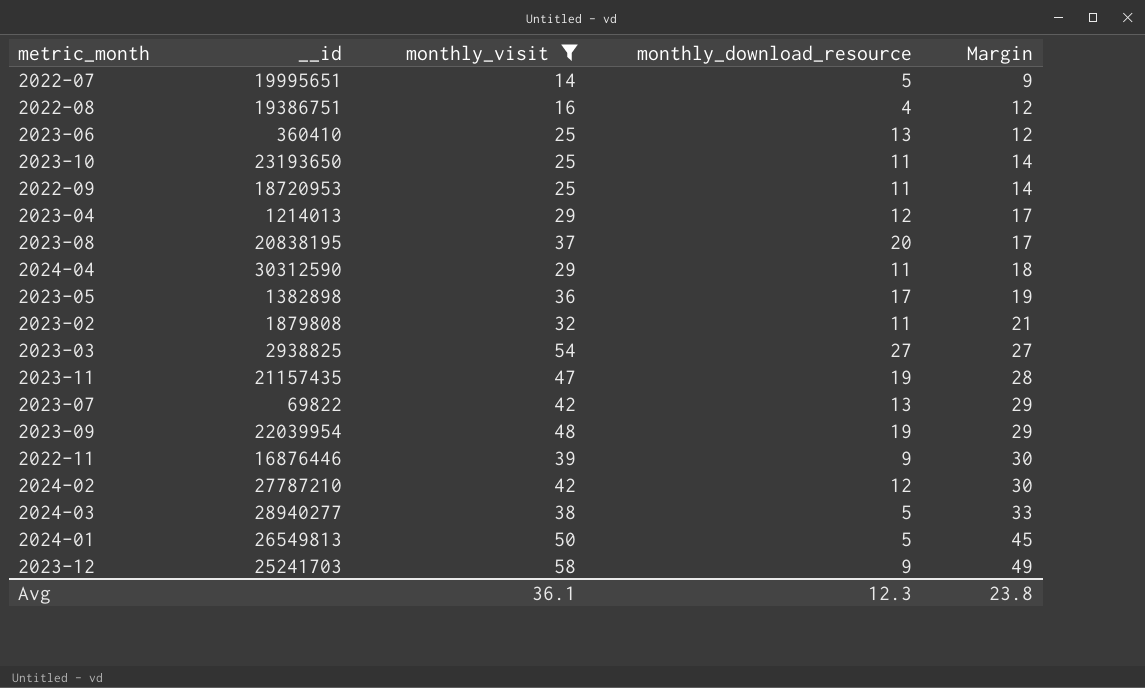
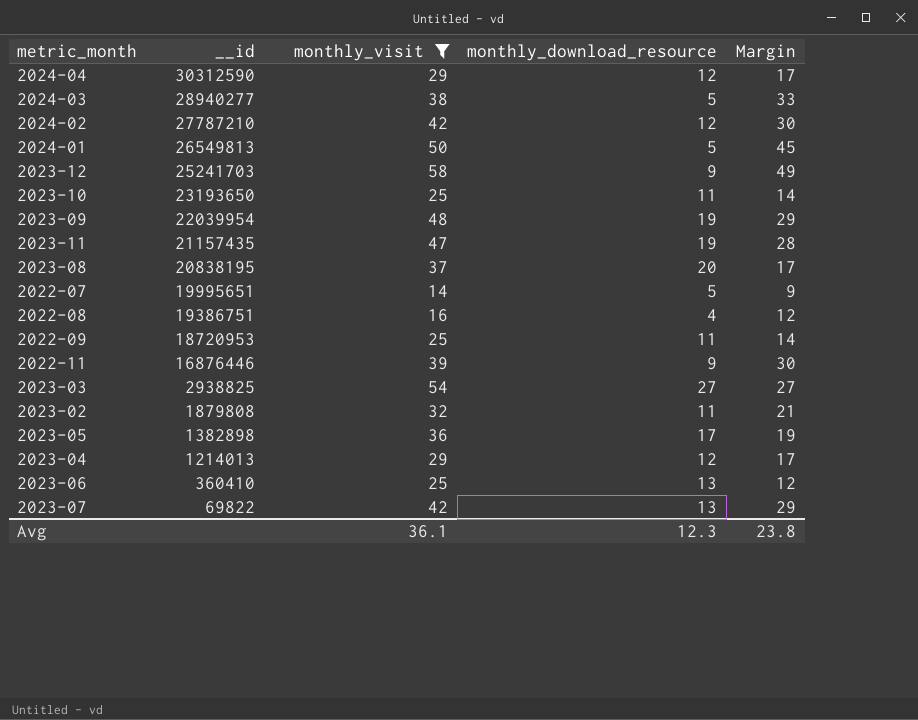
row order: Margin ascending -> __id descending
2024-04 | monthly_download_resource: 11 -> 12
2024-04 | Margin: 18 -> 17

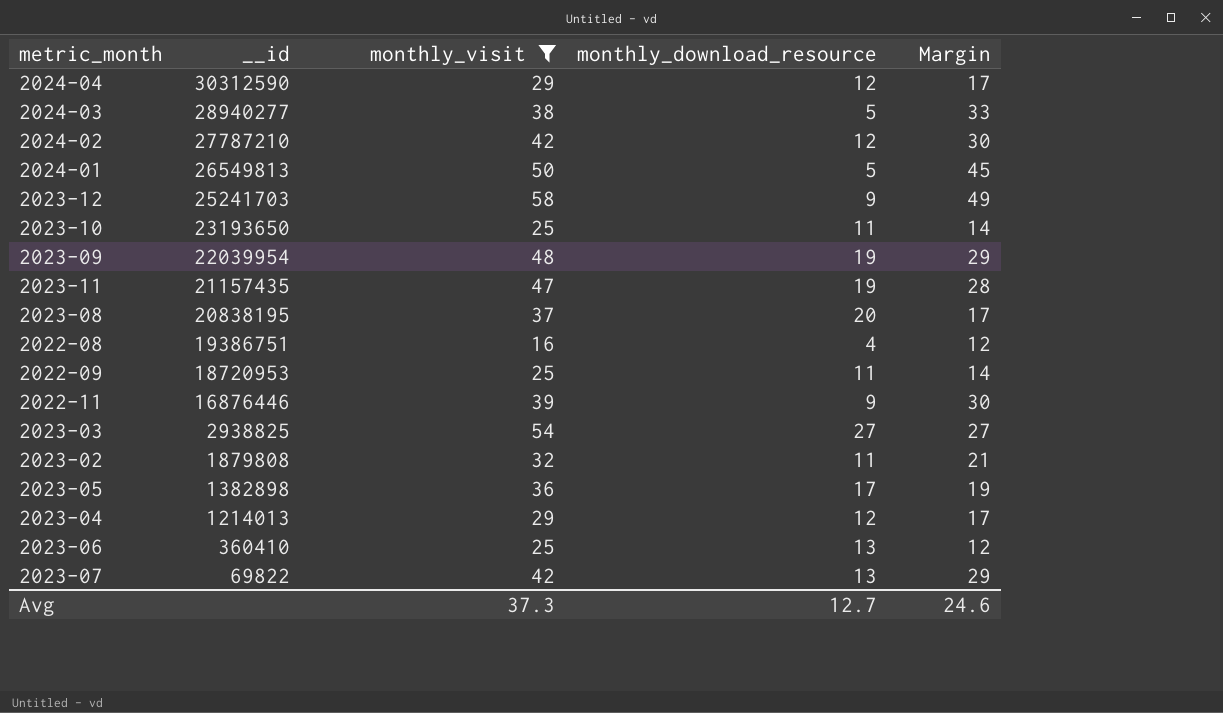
row 2022-07: 19995651 | 14 | 5 | 9 -> none
Avg | monthly_visit: 36.1 -> 37.3
Avg | monthly_download_resource: 12.3 -> 12.7
Avg | Margin: 23.8 -> 24.6

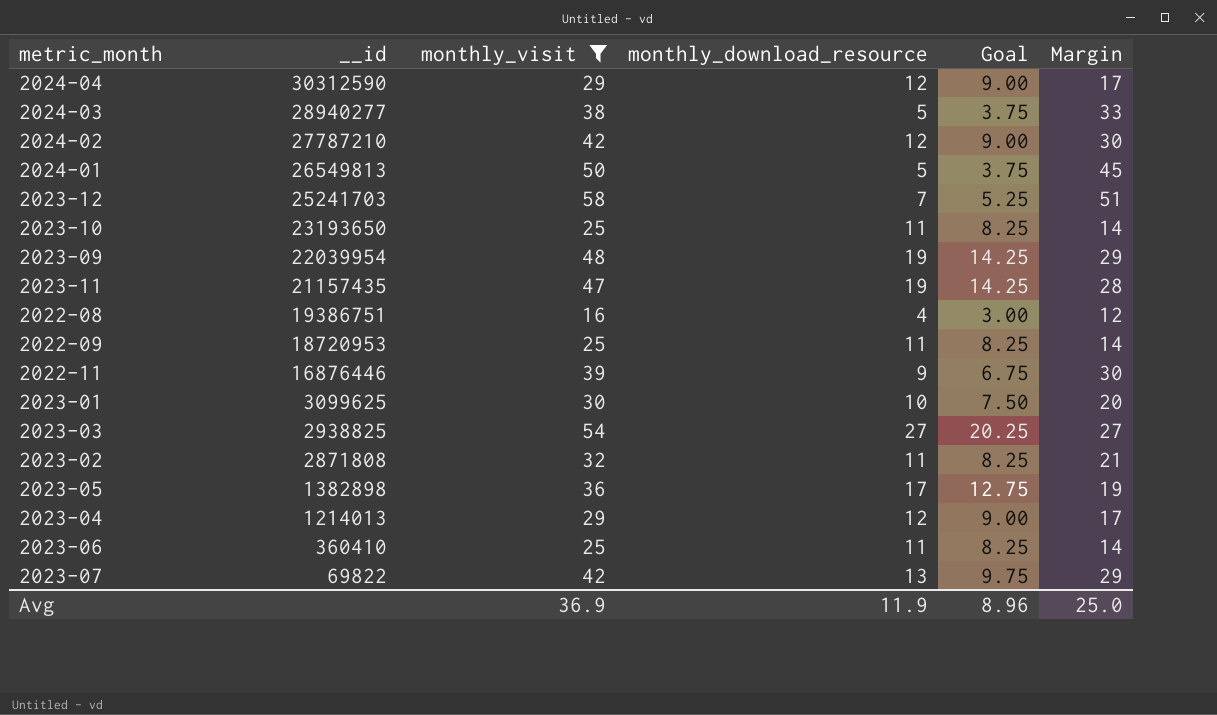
column Goal | formula: none -> [monthly_download_resource] * 0.75
row 2023-08: 20838195 | 37 | 20 | 17 -> none
2023-12 | monthly_download_resource: 9 -> 7
2023-12 | Margin: 49 -> 51
row 2023-01: none -> 3099625 | 30 | 10 | 7.50 | 20
2023-02 | __id: 1879808 -> 2871808
2023-06 | monthly_download_resource: 13 -> 11
2023-06 | Margin: 12 -> 14
Avg | monthly_visit: 37.3 -> 36.9
Avg | monthly_download_resource: 12.7 -> 11.9
Avg | Margin: 24.6 -> 25.0

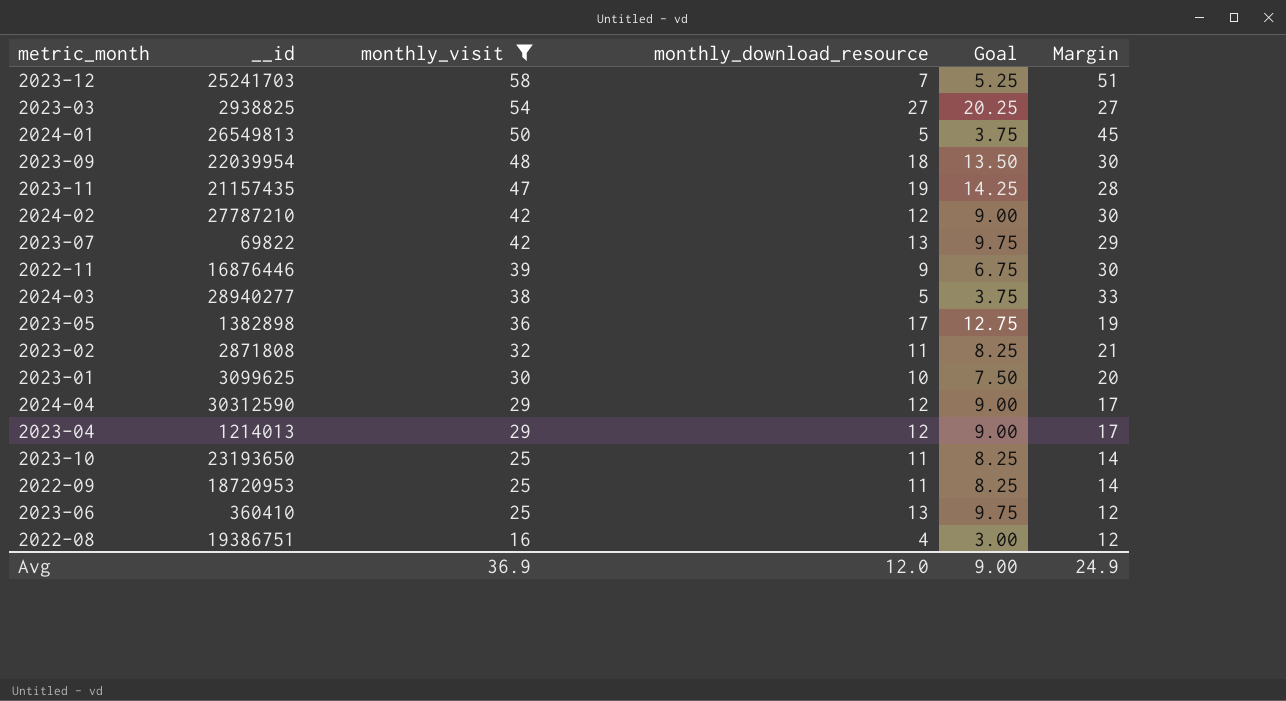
row order: __id descending -> monthly_visit descending
2023-09 | monthly_download_resource: 19 -> 18
2023-09 | Goal: 14.25 -> 13.50
2023-09 | Margin: 29 -> 30
2023-06 | monthly_download_resource: 11 -> 13
2023-06 | Goal: 8.25 -> 9.75
2023-06 | Margin: 14 -> 12
Avg | monthly_download_resource: 11.9 -> 12.0
Avg | Goal: 8.96 -> 9.00
Avg | Margin: 25.0 -> 24.9

